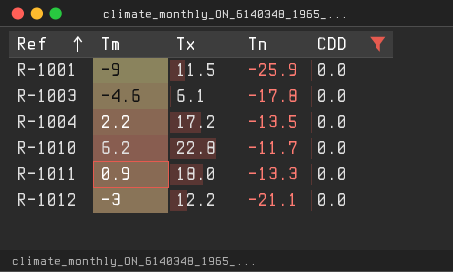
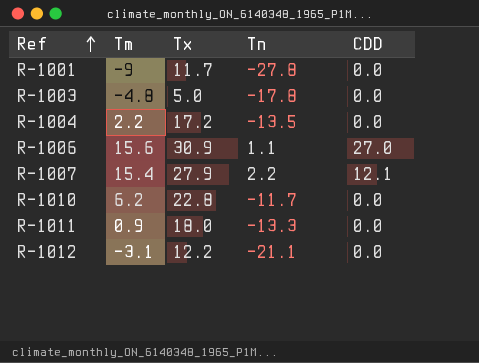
filter: CDD = 0.0 -> none
R-1001 | Tx: 11.5 -> 11.7
R-1001 | Tn: -25.9 -> -27.8
R-1003 | Tm: -4.6 -> -4.8
R-1003 | Tx: 6.1 -> 5.0
R-1012 | Tm: -3 -> -3.1

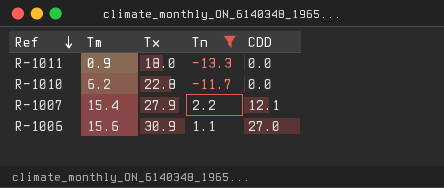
filter: none -> Tn >= -13.3
row order: Ref ascending -> Ref descending

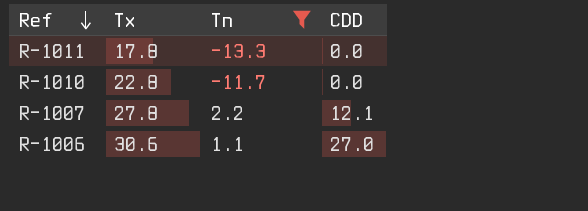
column Tm | position: 2 -> none
R-1011 | Tx: 18.0 -> 17.8
R-1007 | Tx: 27.9 -> 27.8
R-1006 | Tx: 30.9 -> 30.6

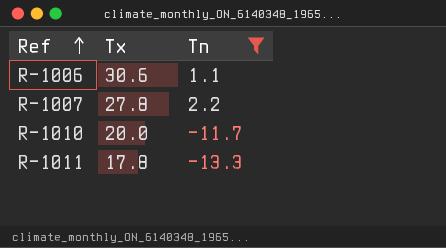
row order: Ref descending -> Ref ascending
column CDD | position: 4 -> none
R-1010 | Tx: 22.8 -> 20.0

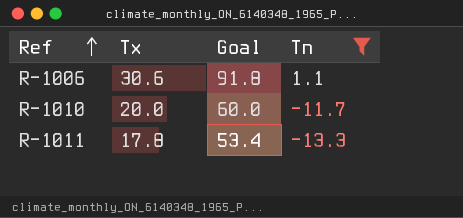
column Goal | formula: none -> [Tx] * 3
row R-1007: 27.8 | 2.2 -> none

